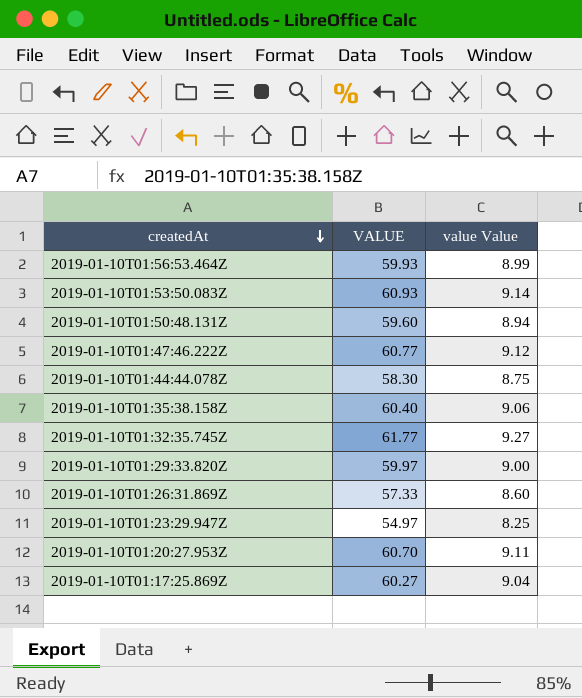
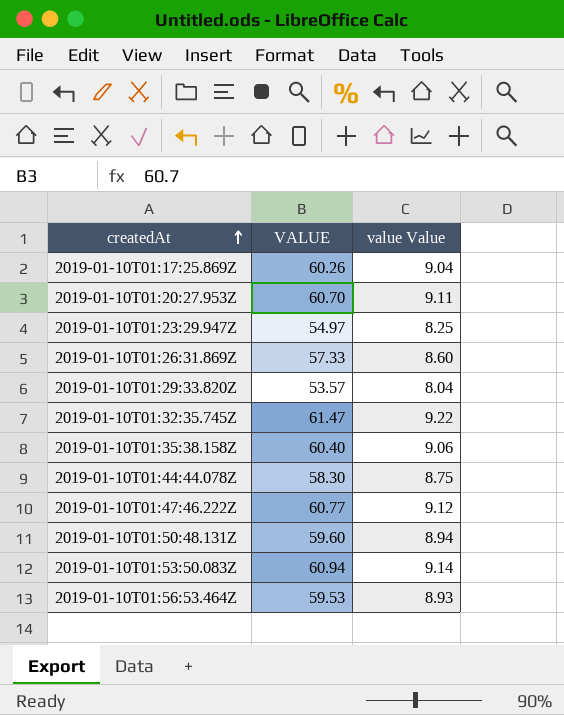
row order: createdAt descending -> createdAt ascending
2019-01-10T01:17:25.869Z | VALUE: 60.27 -> 60.26
2019-01-10T01:29:33.820Z | VALUE: 59.97 -> 53.57
2019-01-10T01:29:33.820Z | value Value: 9.00 -> 8.04
2019-01-10T01:32:35.745Z | VALUE: 61.77 -> 61.47
2019-01-10T01:32:35.745Z | value Value: 9.27 -> 9.22
2019-01-10T01:53:50.083Z | VALUE: 60.93 -> 60.94
2019-01-10T01:56:53.464Z | VALUE: 59.93 -> 59.53
2019-01-10T01:56:53.464Z | value Value: 8.99 -> 8.93

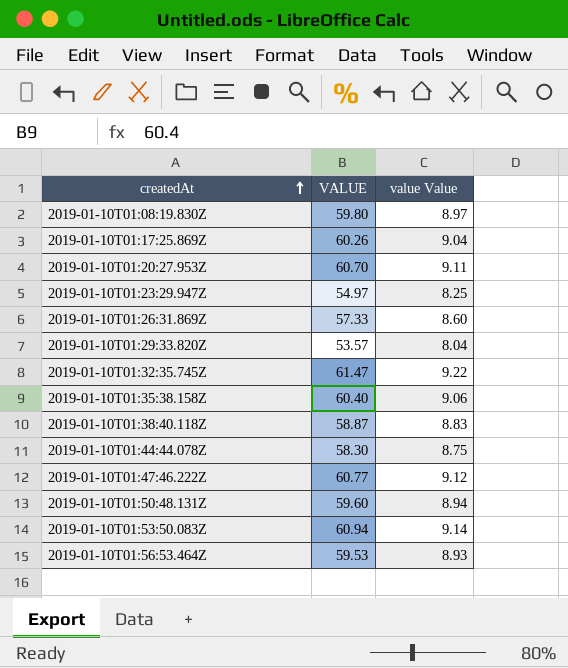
row 2019-01-10T01:08:19.830Z: none -> 59.80 | 8.97
row 2019-01-10T01:38:40.118Z: none -> 58.87 | 8.83

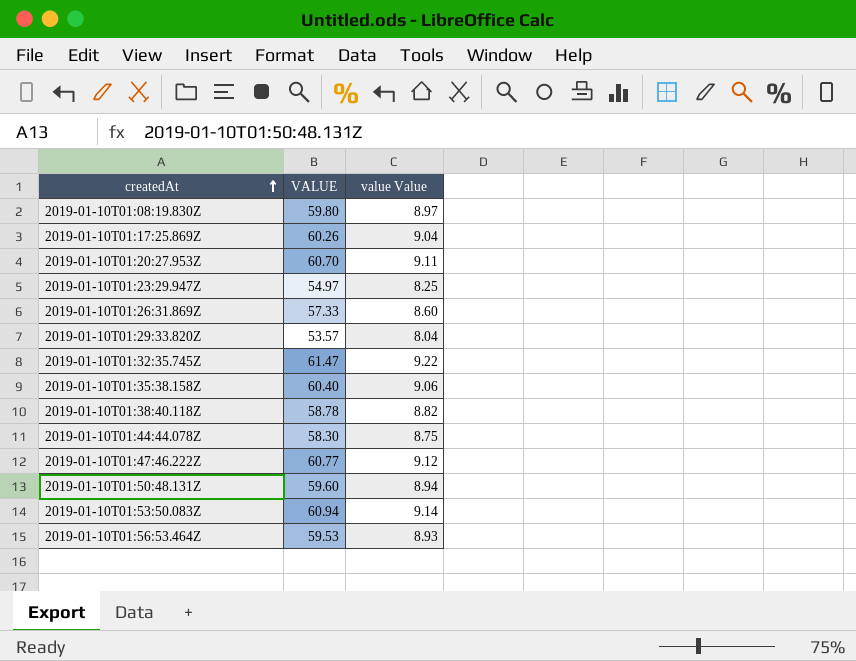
2019-01-10T01:38:40.118Z | VALUE: 58.87 -> 58.78
2019-01-10T01:38:40.118Z | value Value: 8.83 -> 8.82

